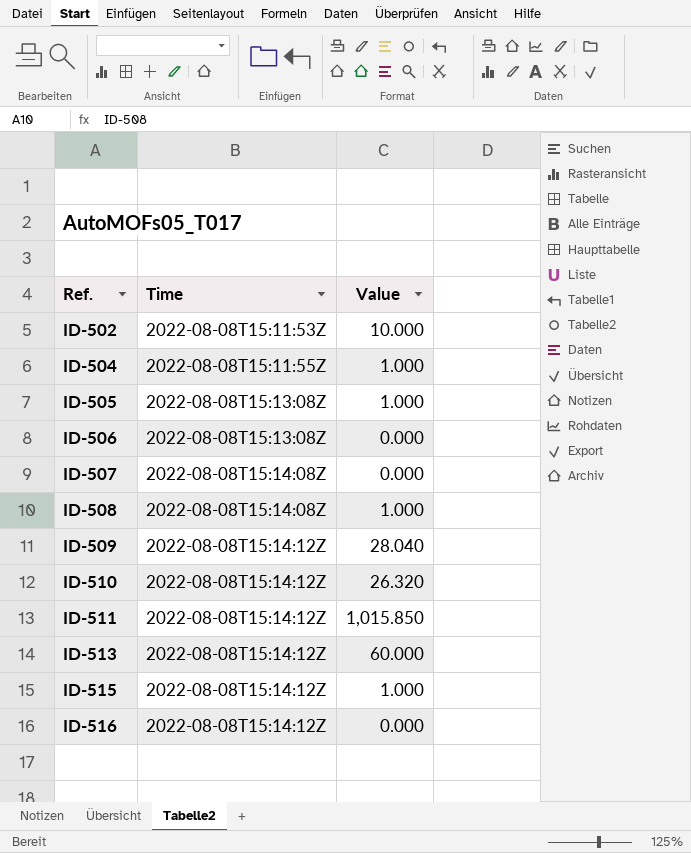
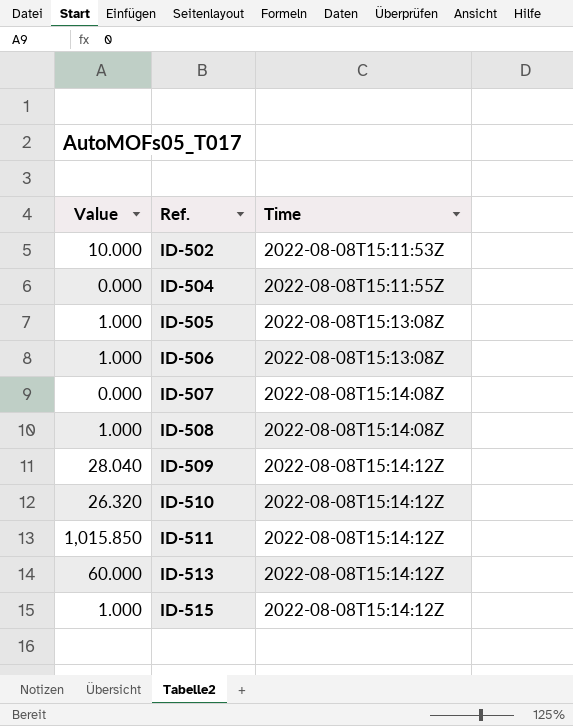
column Value | position: 3 -> 1
row ID-516: 2022-08-08T15:14:12Z | 0.000 -> none
ID-504 | Value: 1.000 -> 0.000
ID-506 | Value: 0.000 -> 1.000

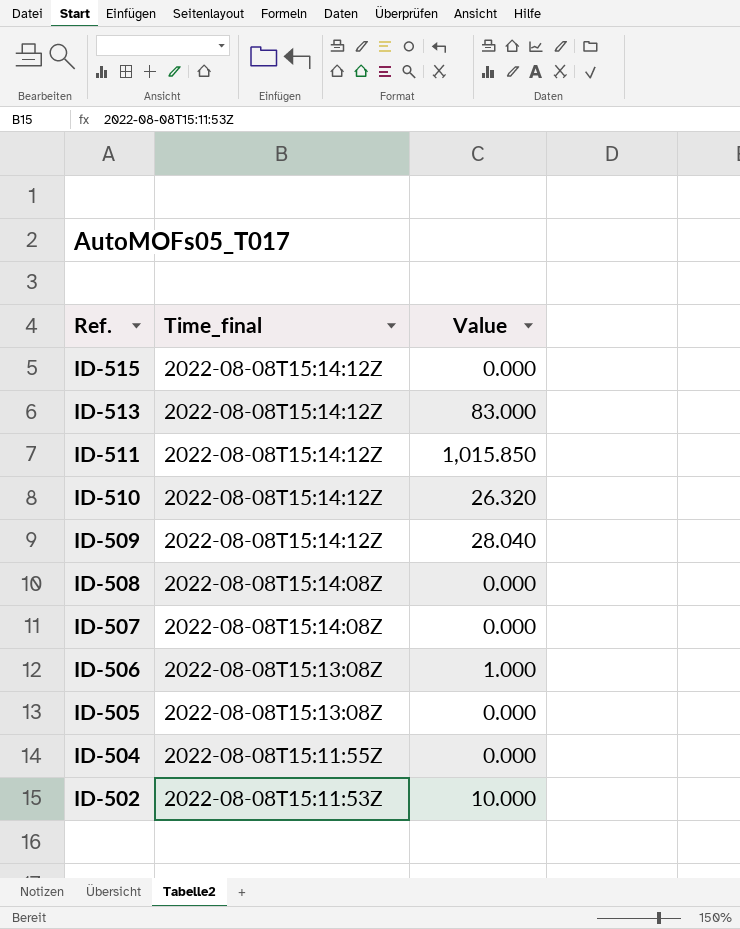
row order: Ref. ascending -> Ref. descending
column name: Time -> Time_final
column Value | position: 1 -> 3
ID-515 | Value: 1.000 -> 0.000
ID-513 | Value: 60.000 -> 83.000
ID-508 | Value: 1.000 -> 0.000
ID-505 | Value: 1.000 -> 0.000

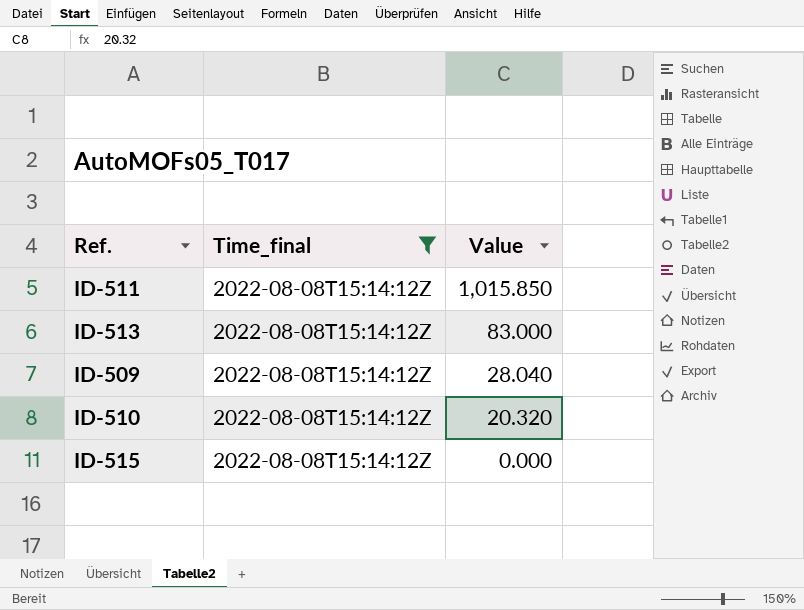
filter: none -> Time_final = 2022-08-08T15:14:12Z
row order: Ref. descending -> Value descending
ID-510 | Value: 26.320 -> 20.320

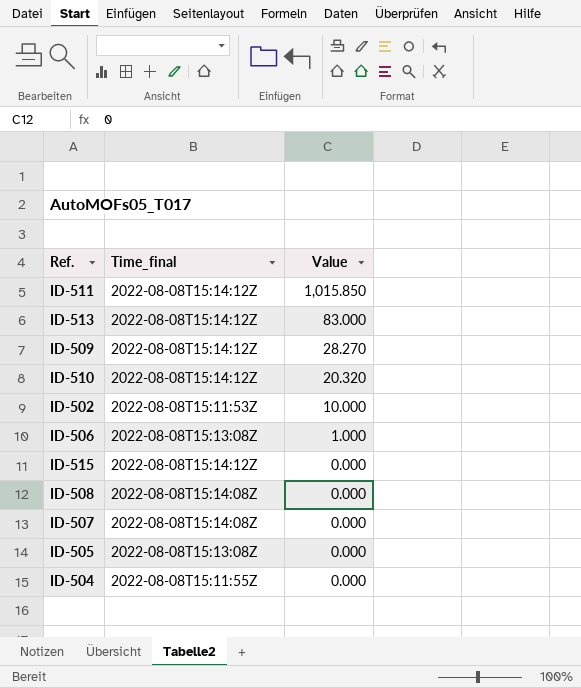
filter: Time_final = 2022-08-08T15:14:12Z -> none
ID-509 | Value: 28.040 -> 28.270

